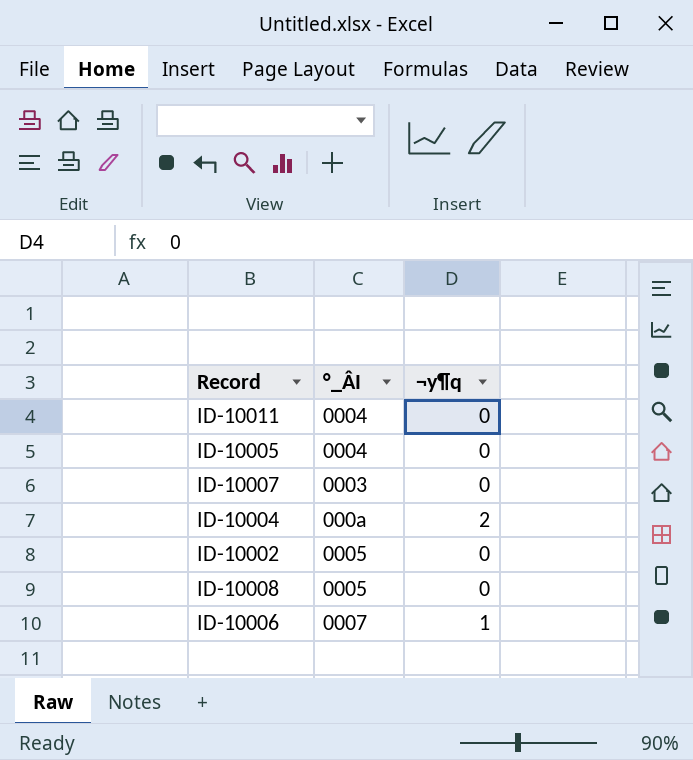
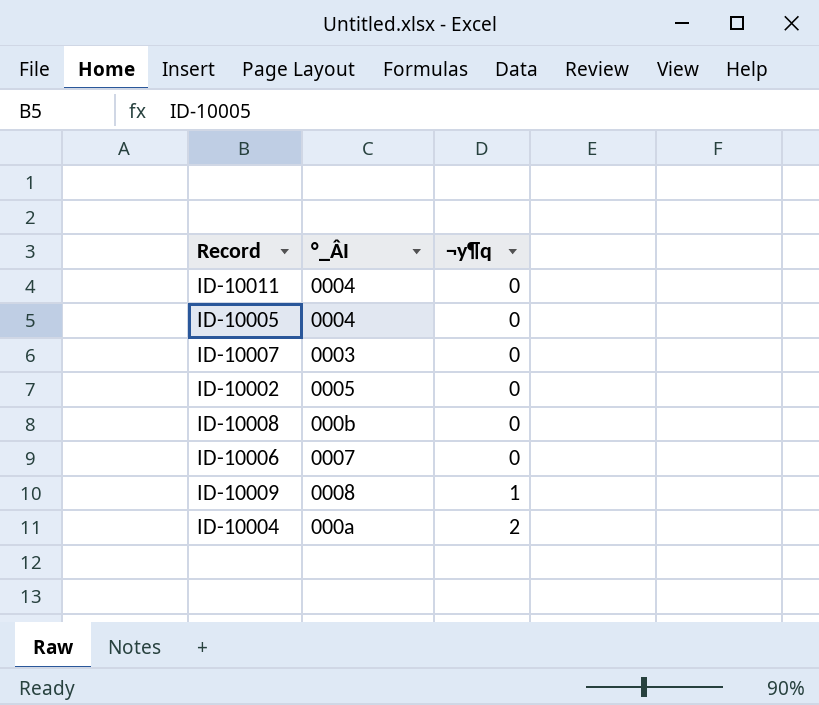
row order: none -> ¬y¶q ascending
ID-10008 | °_ÂI: 0005 -> 000b
ID-10006 | ¬y¶q: 1 -> 0
row ID-10009: none -> 0008 | 1

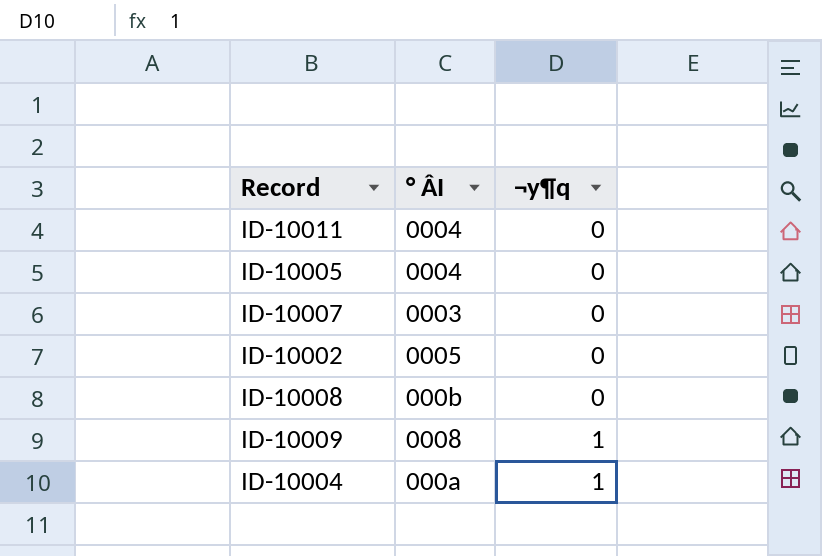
column name: °_ÂI -> ° ÂI
row ID-10006: 0007 | 0 -> none
ID-10004 | ¬y¶q: 2 -> 1

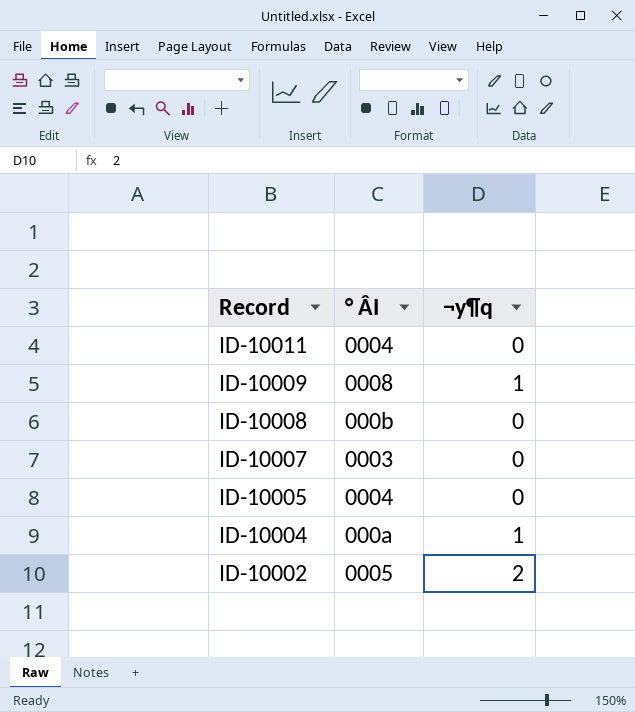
row order: ¬y¶q ascending -> Record descending
ID-10002 | ¬y¶q: 0 -> 2

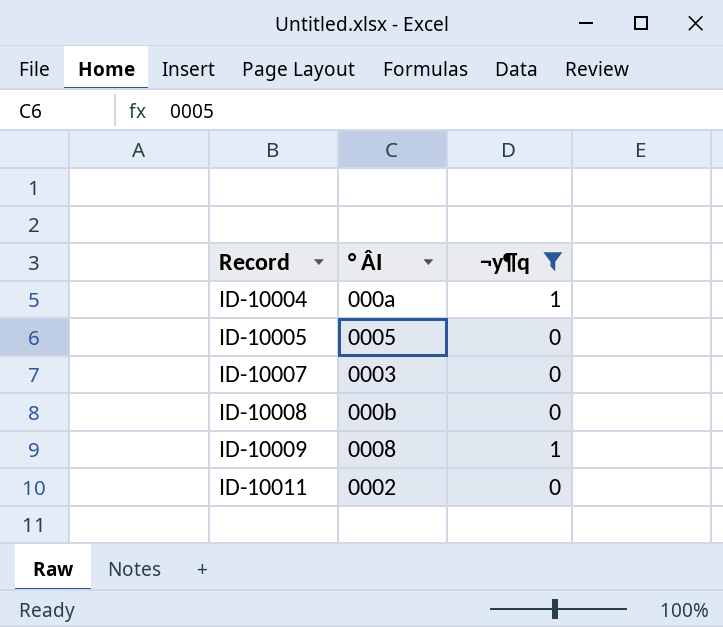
filter: none -> ¬y¶q != 2
row order: Record descending -> Record ascending
ID-10005 | ° ÂI: 0004 -> 0005
ID-10011 | ° ÂI: 0004 -> 0002

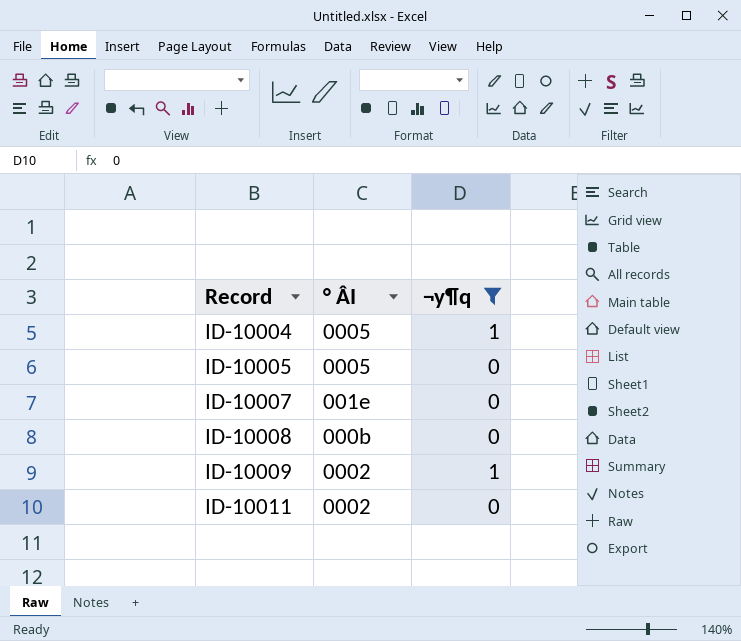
ID-10004 | ° ÂI: 000a -> 0005
ID-10007 | ° ÂI: 0003 -> 001e
ID-10009 | ° ÂI: 0008 -> 0002

